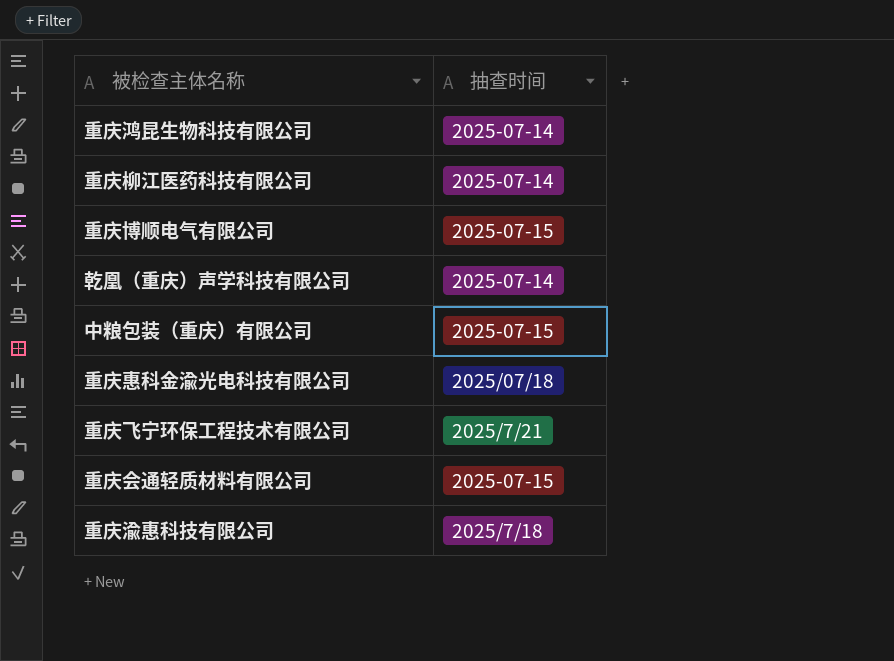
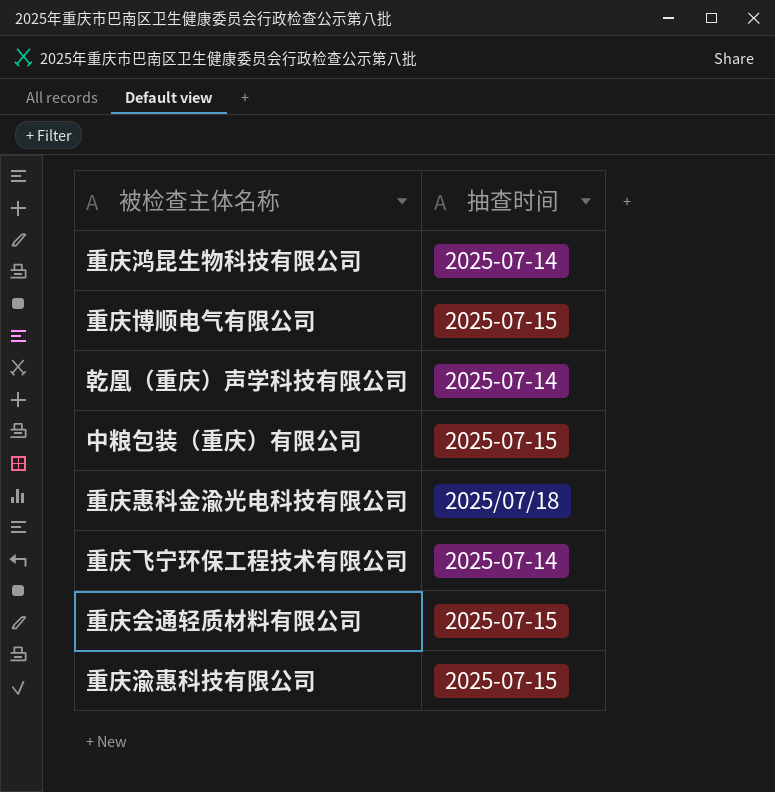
row 重庆柳江医药科技有限公司: 2025-07-14 -> none
重庆飞宁环保工程技术有限公司 | 抽查时间: 2025/7/21 -> 2025-07-14
重庆渝惠科技有限公司 | 抽查时间: 2025/7/18 -> 2025-07-15

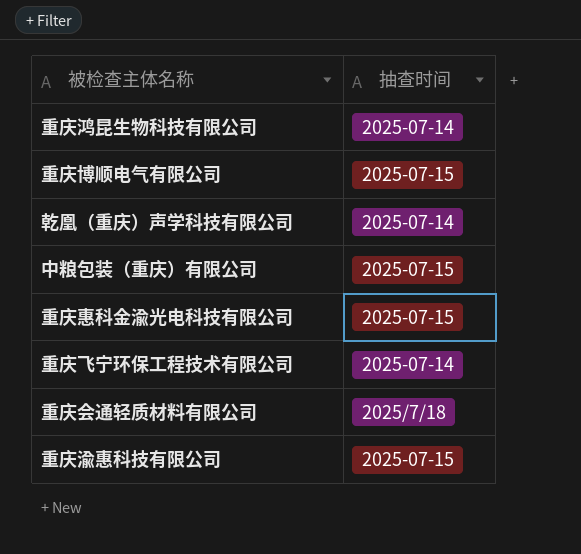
重庆惠科金渝光电科技有限公司 | 抽查时间: 2025/07/18 -> 2025-07-15
重庆会通轻质材料有限公司 | 抽查时间: 2025-07-15 -> 2025/7/18

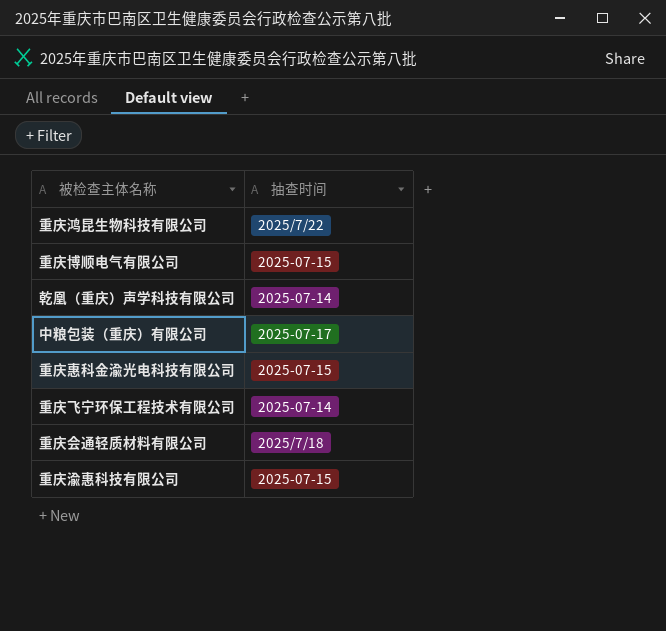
重庆鸿昆生物科技有限公司 | 抽查时间: 2025-07-14 -> 2025/7/22
中粮包装（重庆）有限公司 | 抽查时间: 2025-07-15 -> 2025-07-17

